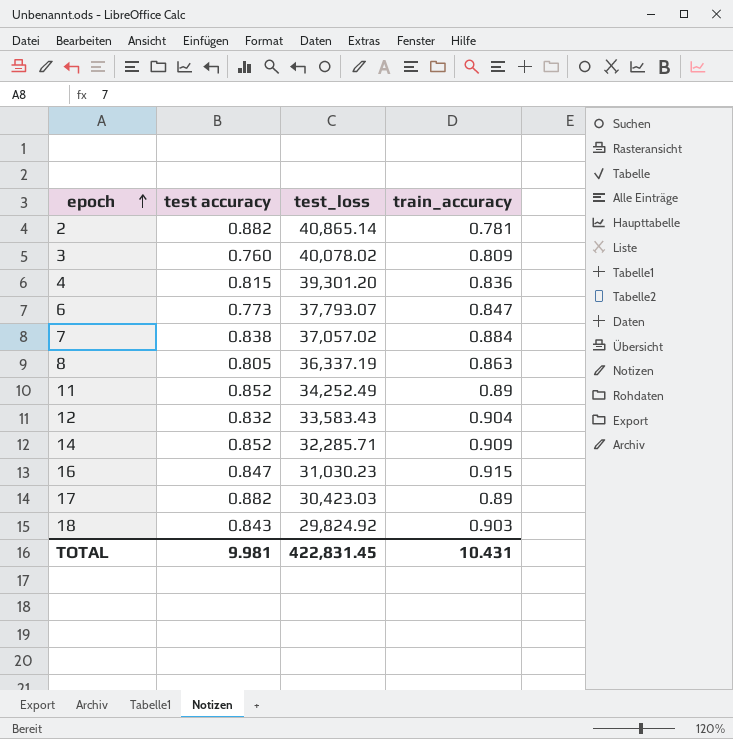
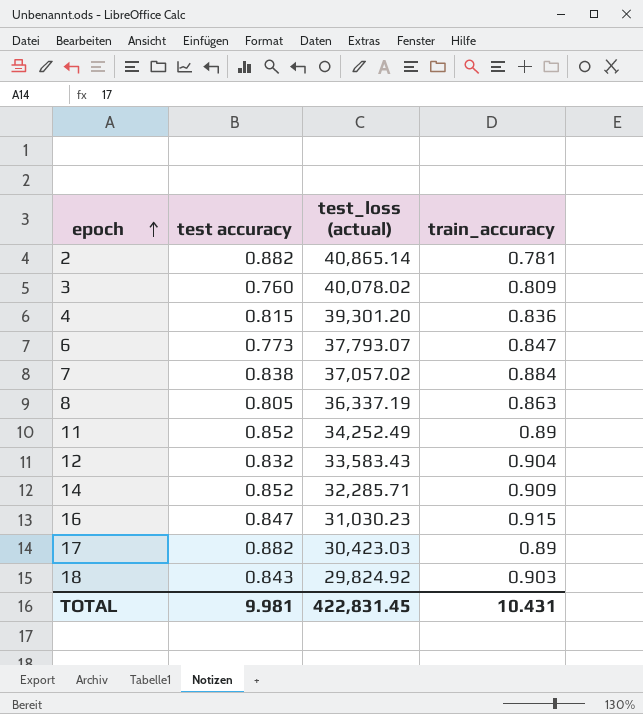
column name: test_loss -> test_loss (actual)

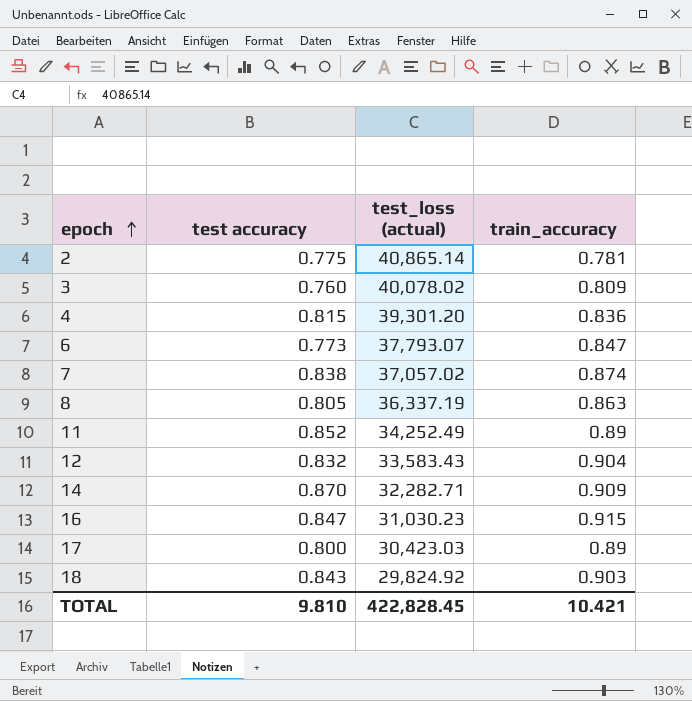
2 | test accuracy: 0.882 -> 0.775
7 | train_accuracy: 0.884 -> 0.874
14 | test accuracy: 0.852 -> 0.870
14 | test_loss (actual): 32,285.71 -> 32,282.71
17 | test accuracy: 0.882 -> 0.800
TOTAL | test accuracy: 9.981 -> 9.810
TOTAL | test_loss (actual): 422,831.45 -> 422,828.45
TOTAL | train_accuracy: 10.431 -> 10.421

